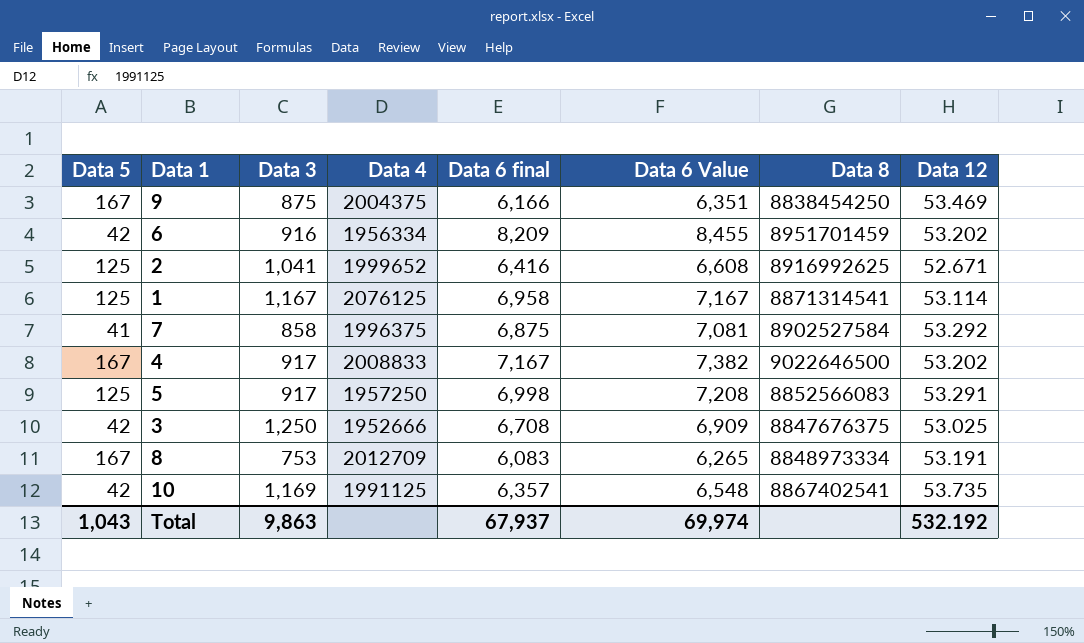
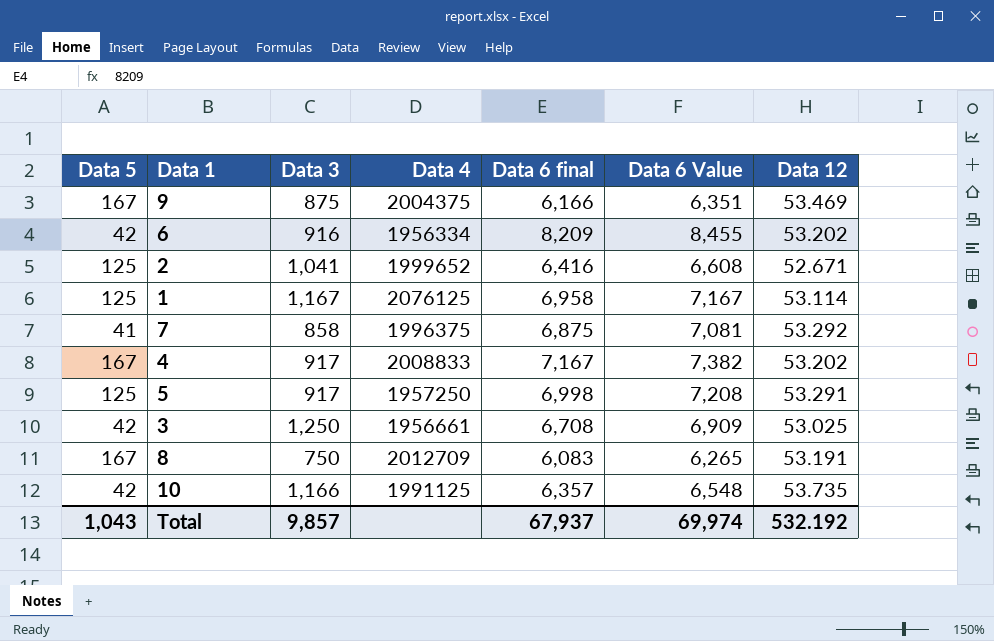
column Data 8 | position: 7 -> none
3 | Data 4: 1952666 -> 1956661
8 | Data 3: 753 -> 750
10 | Data 3: 1,169 -> 1,166
Total | Data 3: 9,863 -> 9,857

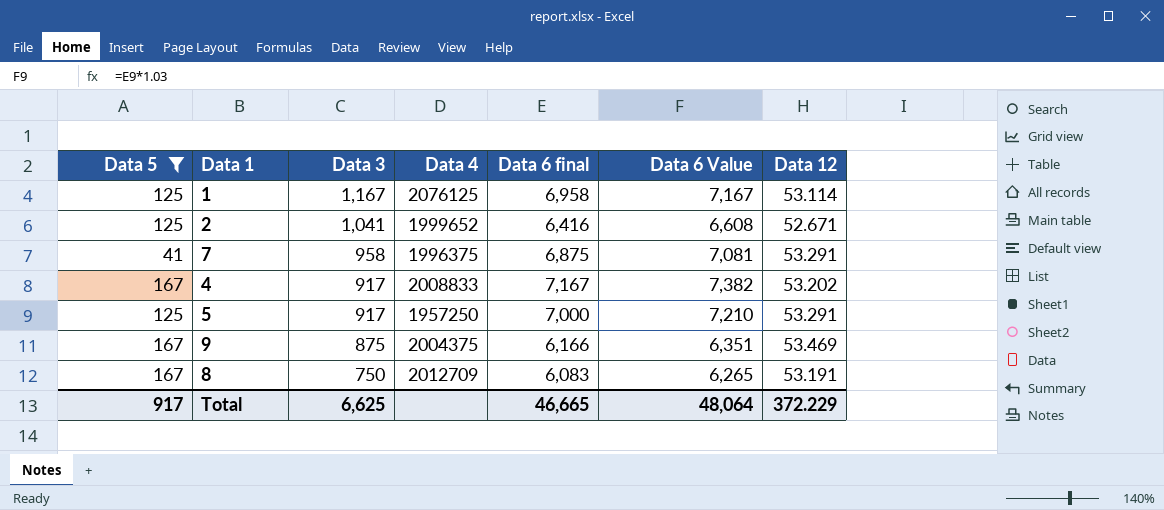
filter: none -> Data 5 != 42
row order: none -> Data 3 descending
7 | Data 3: 858 -> 958
7 | Data 12: 53.292 -> 53.291
5 | Data 6 final: 6,998 -> 7,000
5 | Data 6 Value: 7,208 -> 7,210
Total | Data 5: 1,043 -> 917
Total | Data 3: 9,857 -> 6,625
Total | Data 6 final: 67,937 -> 46,665
Total | Data 6 Value: 69,974 -> 48,064
Total | Data 12: 532.192 -> 372.229

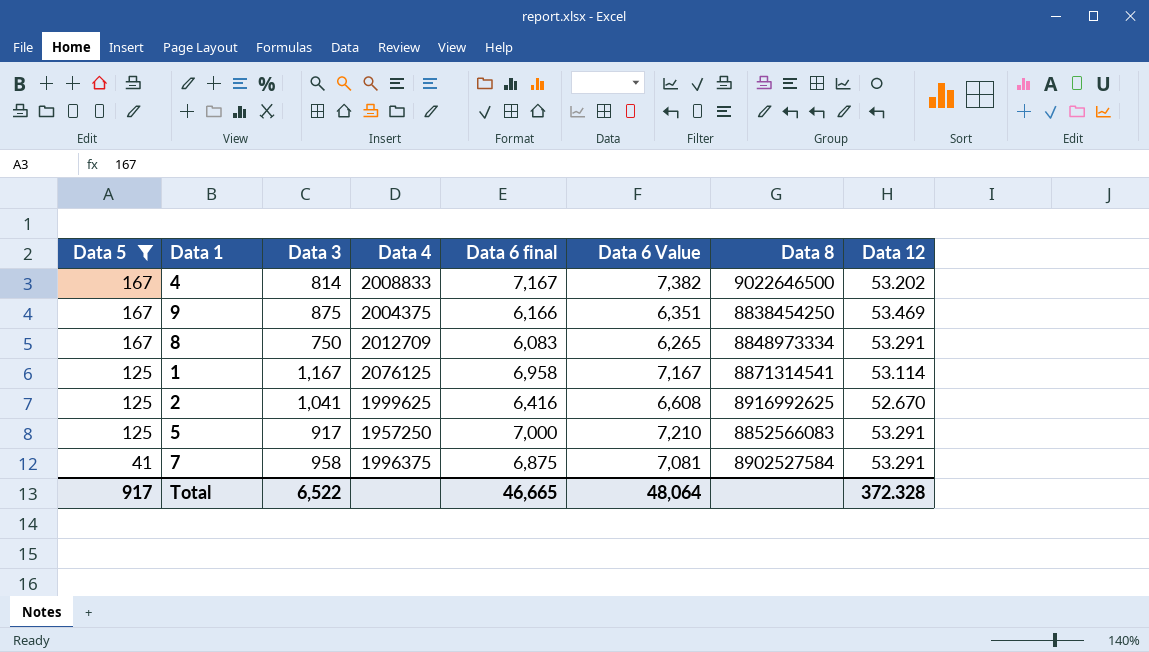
row order: Data 3 descending -> Data 5 descending
column Data 8 | position: none -> 7
4 | Data 3: 917 -> 814
8 | Data 12: 53.191 -> 53.291
2 | Data 4: 1999652 -> 1999625
2 | Data 12: 52.671 -> 52.670
Total | Data 3: 6,625 -> 6,522
Total | Data 12: 372.229 -> 372.328

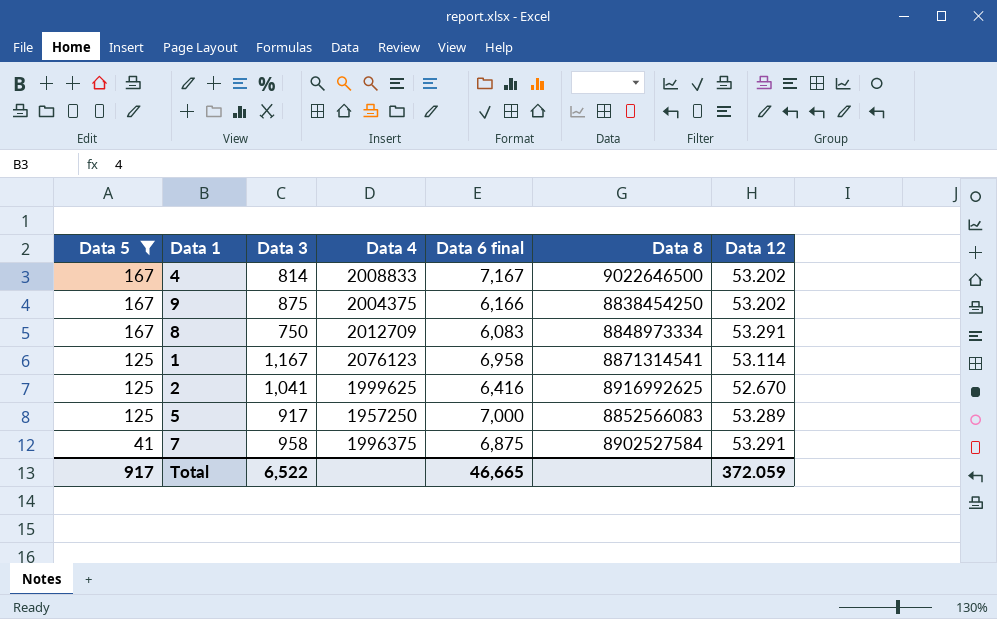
column Data 6 Value | formula: [Data 6 final] * 1.03 -> none
9 | Data 12: 53.469 -> 53.202
1 | Data 4: 2076125 -> 2076123
5 | Data 12: 53.291 -> 53.289
Total | Data 12: 372.328 -> 372.059

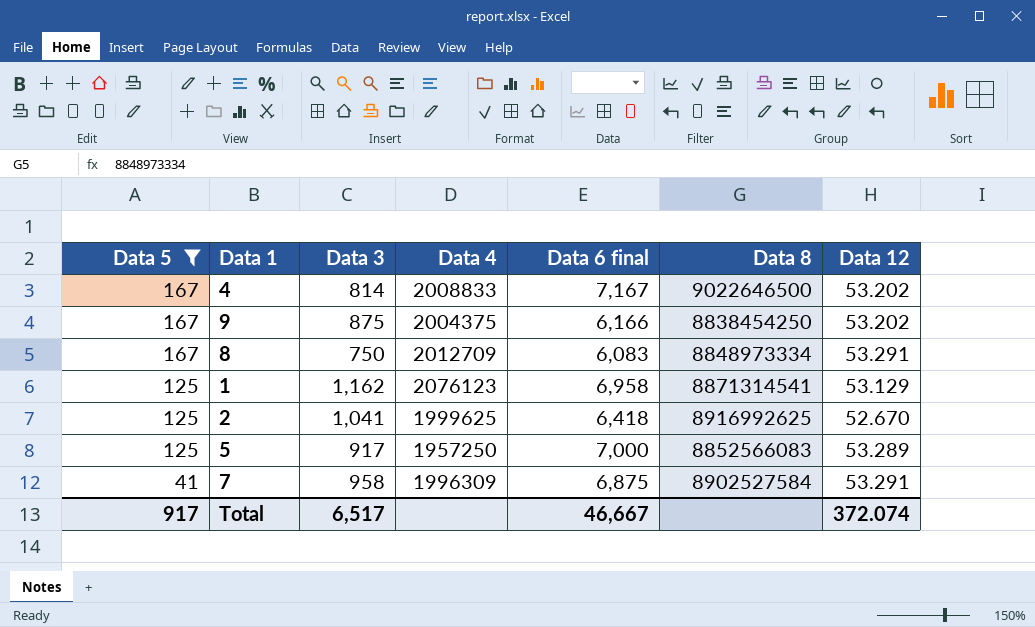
1 | Data 3: 1,167 -> 1,162
1 | Data 12: 53.114 -> 53.129
2 | Data 6 final: 6,416 -> 6,418
7 | Data 4: 1996375 -> 1996309
Total | Data 3: 6,522 -> 6,517
Total | Data 6 final: 46,665 -> 46,667
Total | Data 12: 372.059 -> 372.074

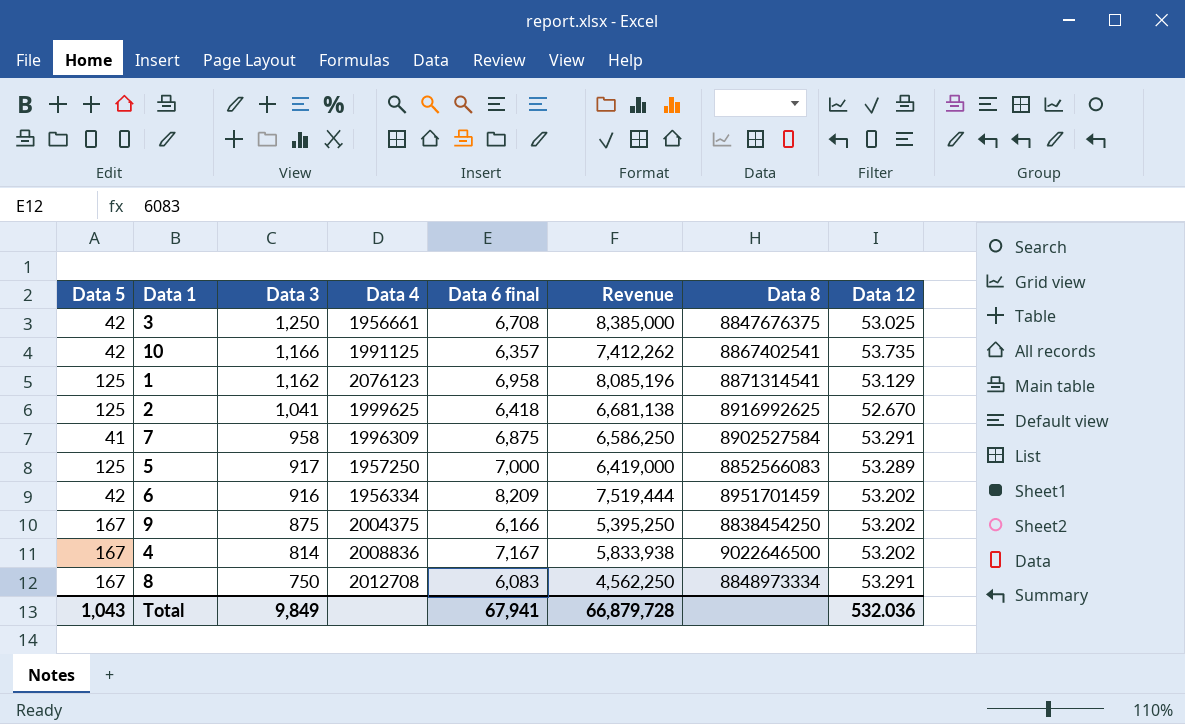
filter: Data 5 != 42 -> none
row order: Data 5 descending -> Data 3 descending
column Revenue | formula: none -> [Data 3] * [Data 6 final]
4 | Data 4: 2008833 -> 2008836
8 | Data 4: 2012709 -> 2012708
Total | Data 5: 917 -> 1,043
Total | Data 3: 6,517 -> 9,849
Total | Data 6 final: 46,667 -> 67,941
Total | Data 12: 372.074 -> 532.036

